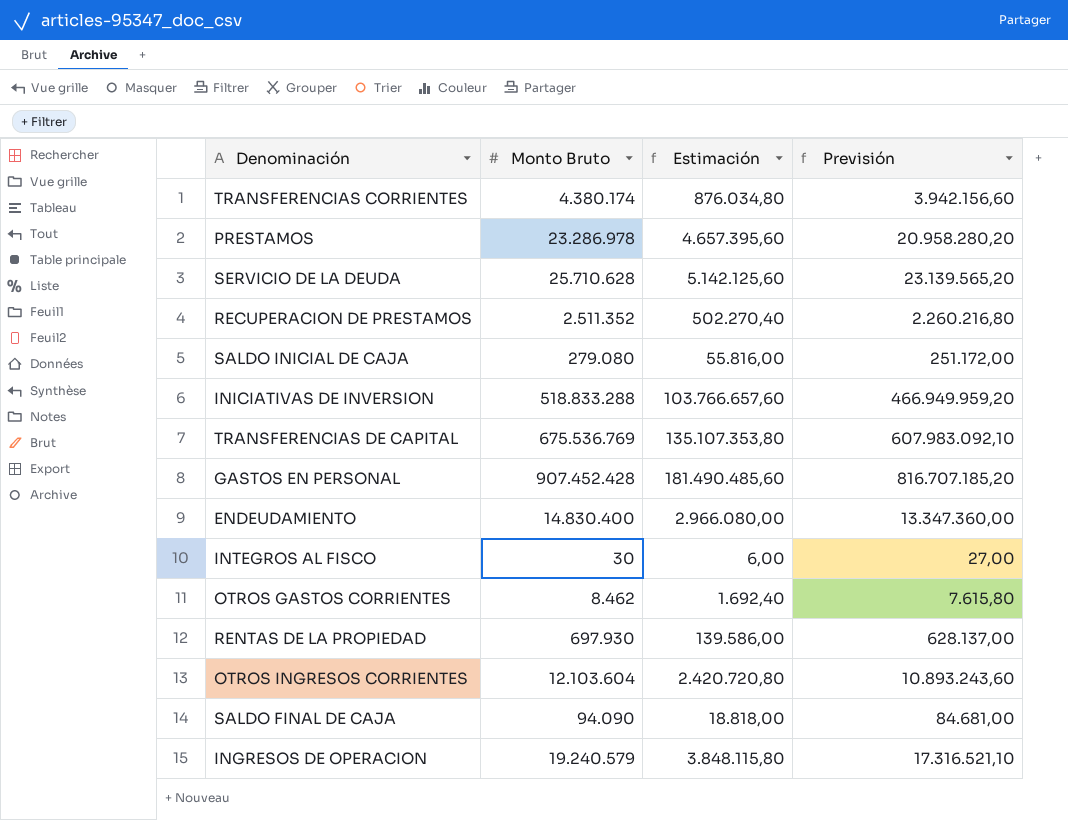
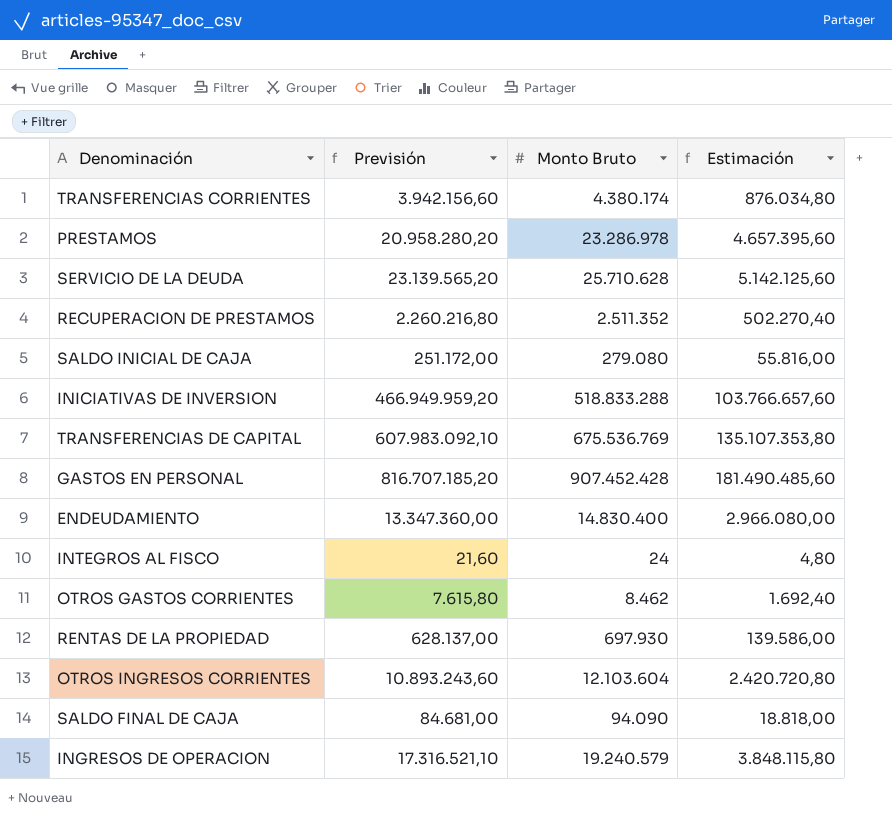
column Previsión | position: 4 -> 2
INTEGROS AL FISCO | Previsión: 27,00 -> 21,60
INTEGROS AL FISCO | Monto Bruto: 30 -> 24
INTEGROS AL FISCO | Estimación: 6,00 -> 4,80

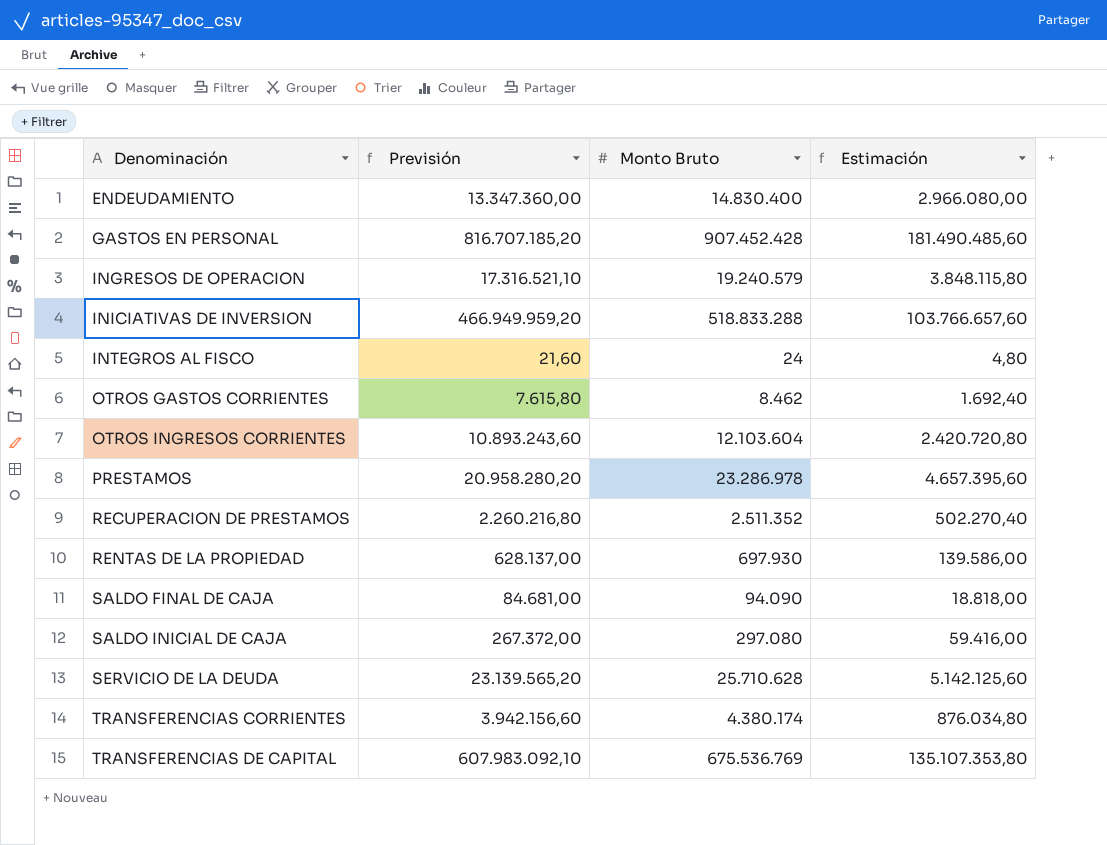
row order: none -> Denominación ascending
SALDO INICIAL DE CAJA | Previsión: 251.172,00 -> 267.372,00
SALDO INICIAL DE CAJA | Monto Bruto: 279.080 -> 297.080
SALDO INICIAL DE CAJA | Estimación: 55.816,00 -> 59.416,00

